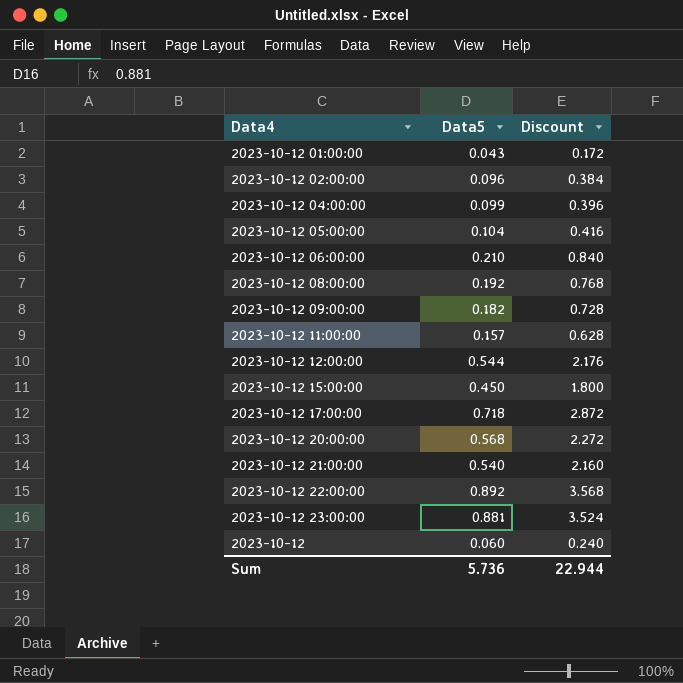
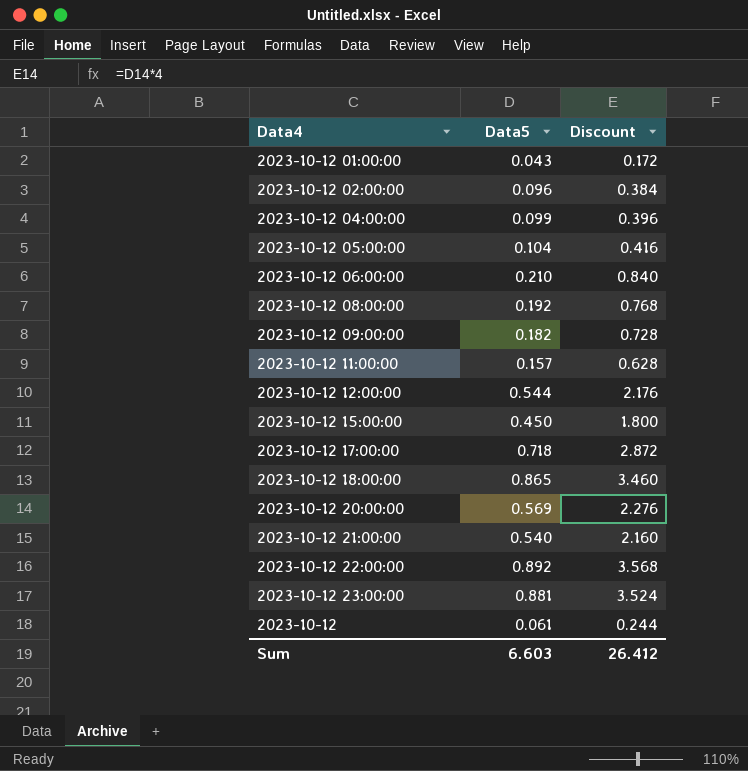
row 2023-10-12 18:00:00: none -> 0.865 | 3.460
2023-10-12 20:00:00 | Data5: 0.568 -> 0.569
2023-10-12 20:00:00 | Discount: 2.272 -> 2.276
2023-10-12 | Data5: 0.060 -> 0.061
2023-10-12 | Discount: 0.240 -> 0.244
Sum | Data5: 5.736 -> 6.603
Sum | Discount: 22.944 -> 26.412

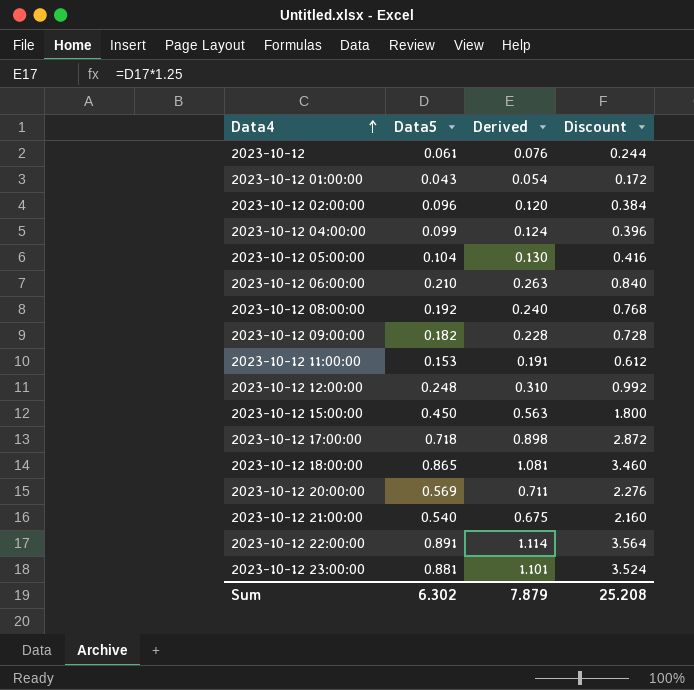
row order: none -> Data4 ascending
column Derived | formula: none -> [Data5] * 1.25
2023-10-12 11:00:00 | Data5: 0.157 -> 0.153
2023-10-12 11:00:00 | Discount: 0.628 -> 0.612
2023-10-12 12:00:00 | Data5: 0.544 -> 0.248
2023-10-12 12:00:00 | Discount: 2.176 -> 0.992
2023-10-12 22:00:00 | Data5: 0.892 -> 0.891
2023-10-12 22:00:00 | Discount: 3.568 -> 3.564
Sum | Data5: 6.603 -> 6.302
Sum | Discount: 26.412 -> 25.208

